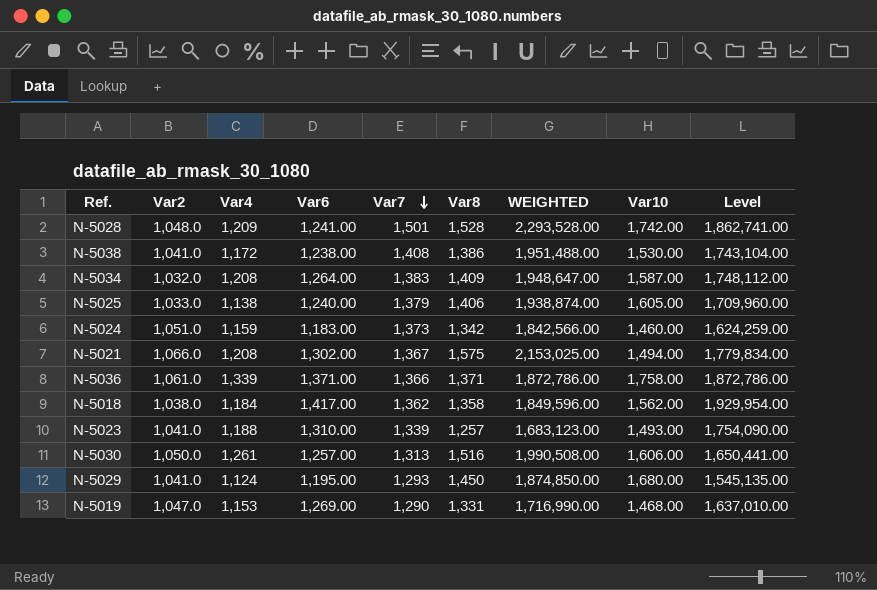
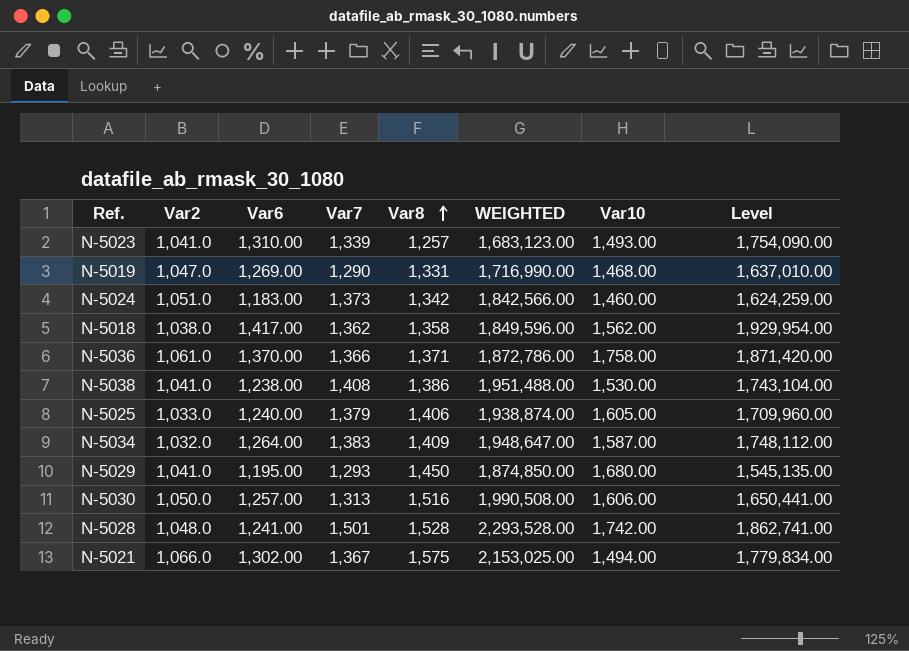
row order: Var7 descending -> Var8 ascending
column Var4 | position: 3 -> none
N-5036 | Var6: 1,371.00 -> 1,370.00
N-5036 | Level: 1,872,786.00 -> 1,871,420.00

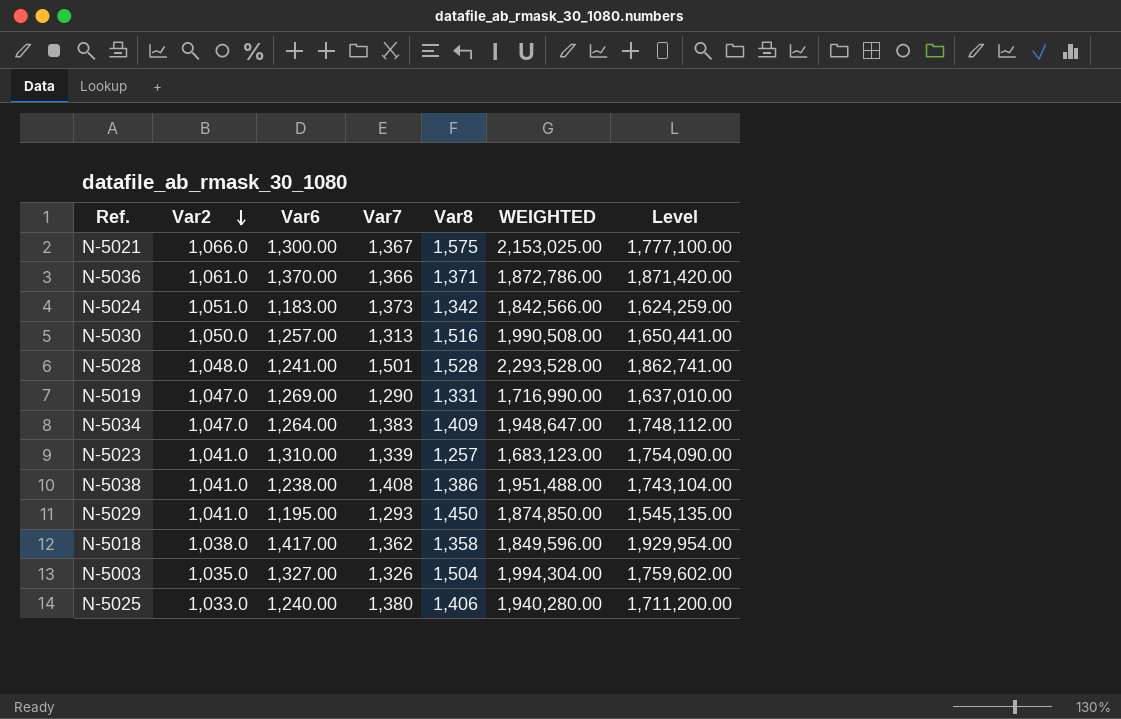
row order: Var8 ascending -> Var2 descending
column Var10 | position: 7 -> none
N-5021 | Var6: 1,302.00 -> 1,300.00
N-5021 | Level: 1,779,834.00 -> 1,777,100.00
N-5034 | Var2: 1,032.0 -> 1,047.0
row N-5003: none -> 1,035.0 | 1,327.00 | 1,326 | 1,504 | 1,994,304.00 | 1,759,602.00
N-5025 | Var7: 1,379 -> 1,380
N-5025 | WEIGHTED: 1,938,874.00 -> 1,940,280.00
N-5025 | Level: 1,709,960.00 -> 1,711,200.00

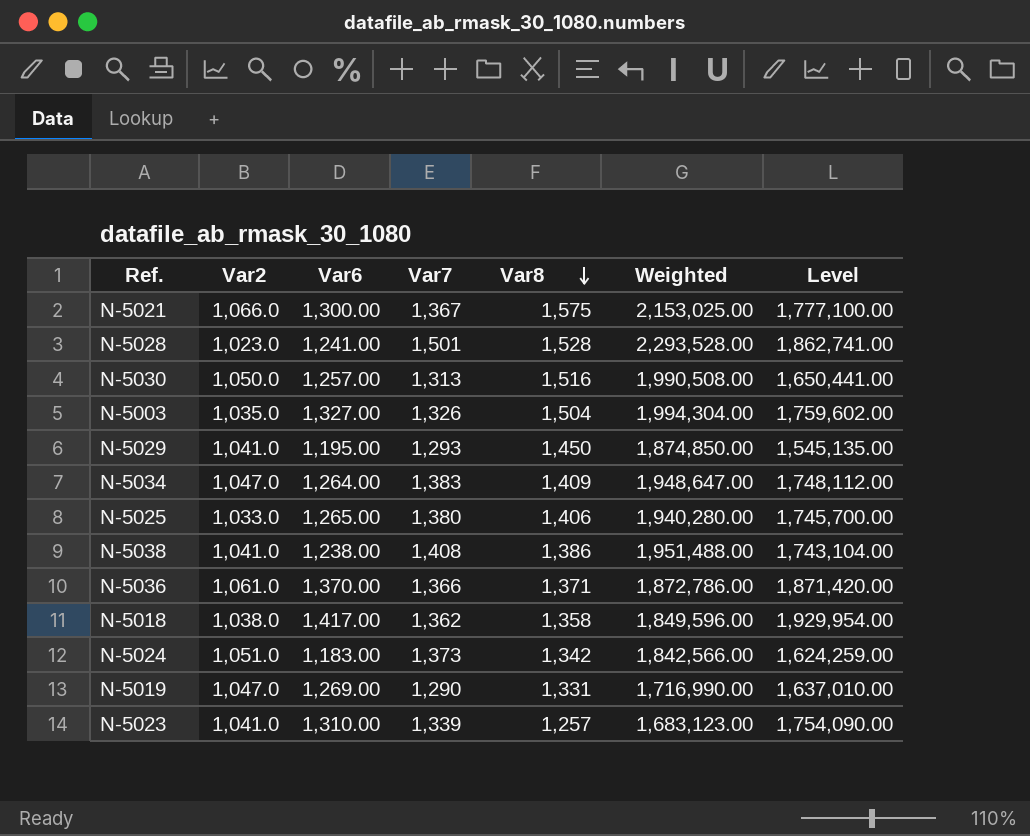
row order: Var2 descending -> Var8 descending
column name: WEIGHTED -> Weighted
N-5028 | Var2: 1,048.0 -> 1,023.0
N-5025 | Var6: 1,240.00 -> 1,265.00
N-5025 | Level: 1,711,200.00 -> 1,745,700.00

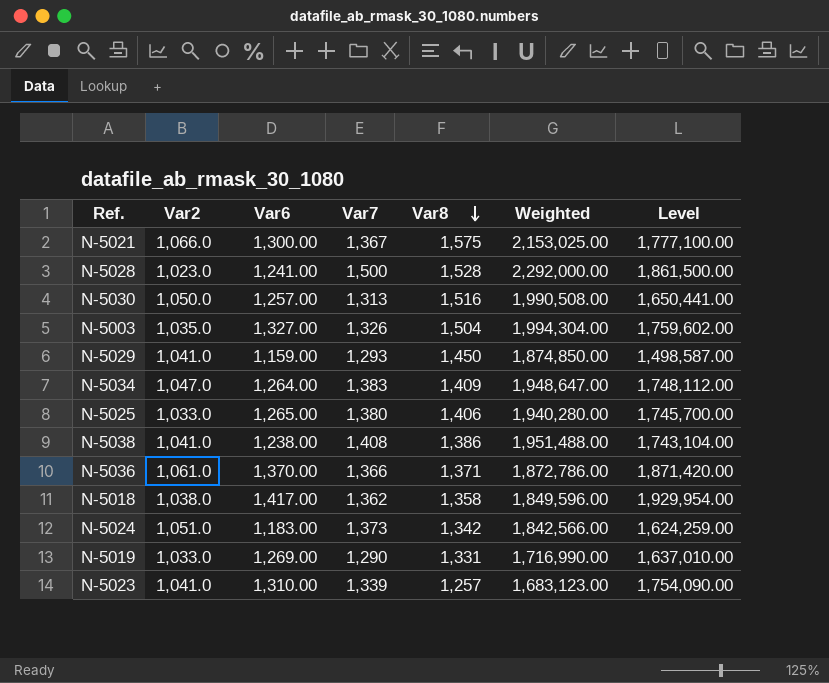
N-5028 | Var7: 1,501 -> 1,500
N-5028 | Weighted: 2,293,528.00 -> 2,292,000.00
N-5028 | Level: 1,862,741.00 -> 1,861,500.00
N-5029 | Var6: 1,195.00 -> 1,159.00
N-5029 | Level: 1,545,135.00 -> 1,498,587.00
N-5019 | Var2: 1,047.0 -> 1,033.0

